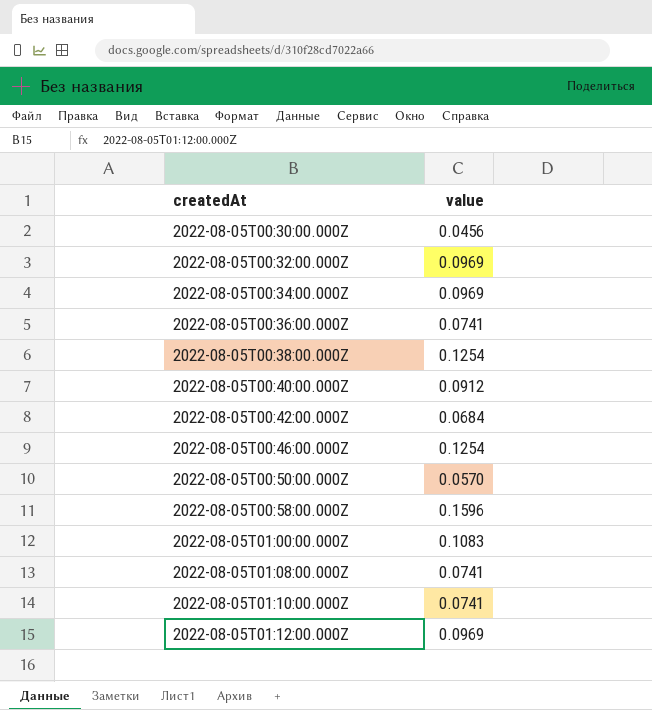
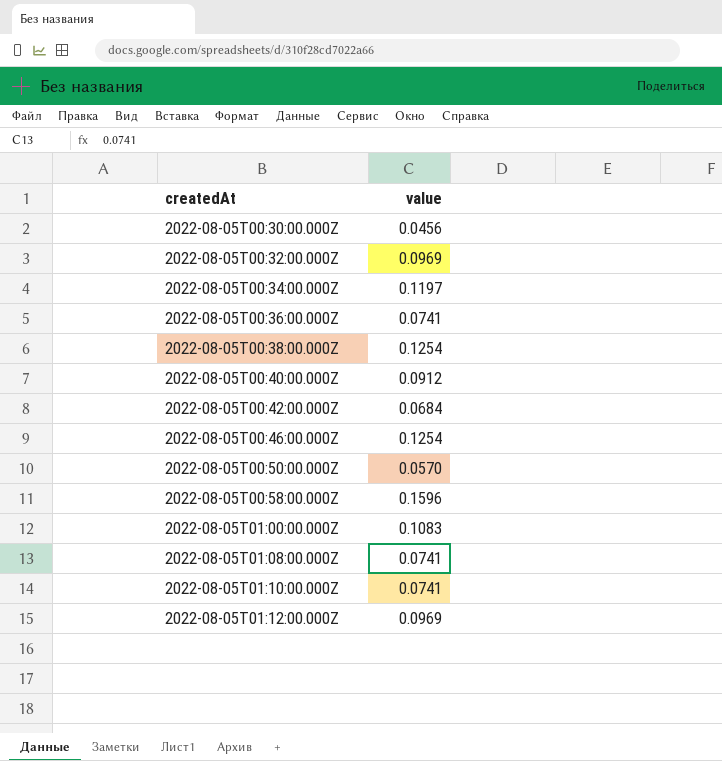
2022-08-05T00:34:00.000Z | value: 0.0969 -> 0.1197

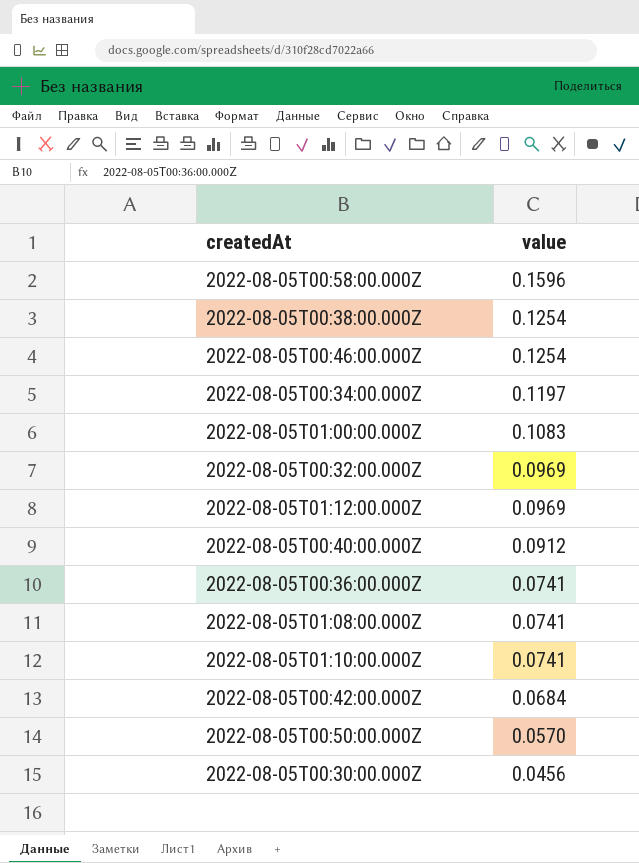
row order: createdAt ascending -> value descending

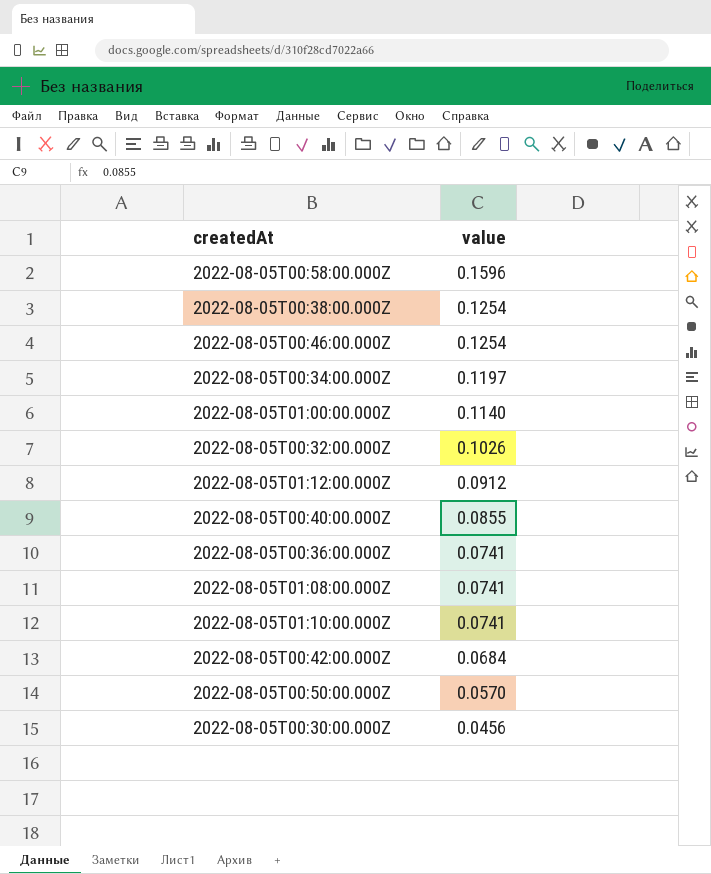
2022-08-05T01:00:00.000Z | value: 0.1083 -> 0.1140
2022-08-05T00:32:00.000Z | value: 0.0969 -> 0.1026
2022-08-05T01:12:00.000Z | value: 0.0969 -> 0.0912
2022-08-05T00:40:00.000Z | value: 0.0912 -> 0.0855

